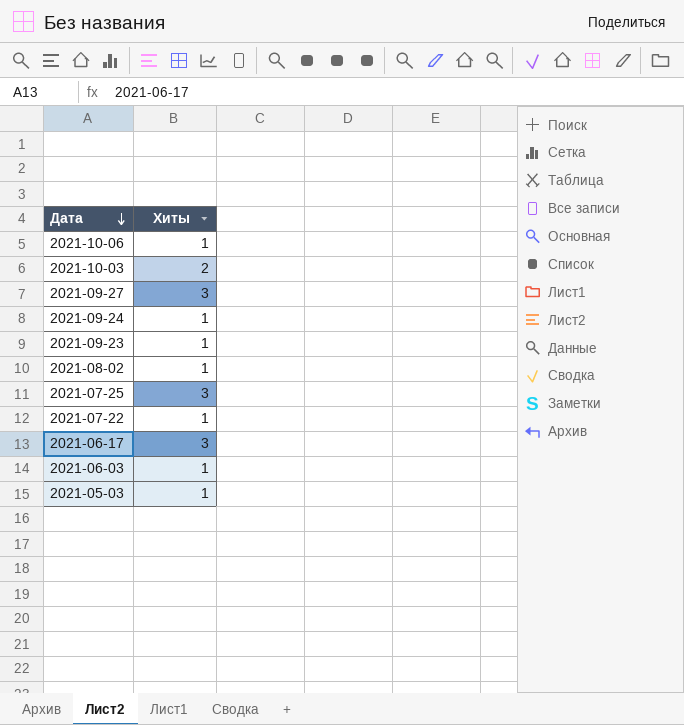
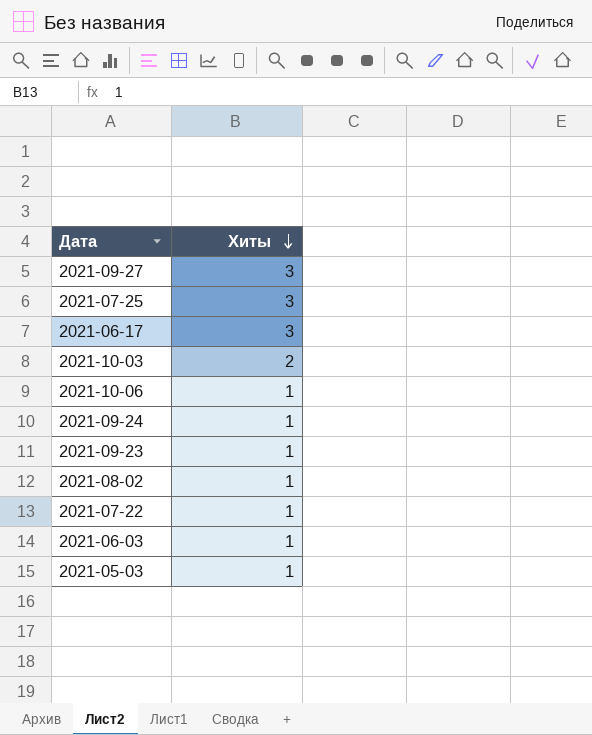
row order: Дата descending -> Хиты descending

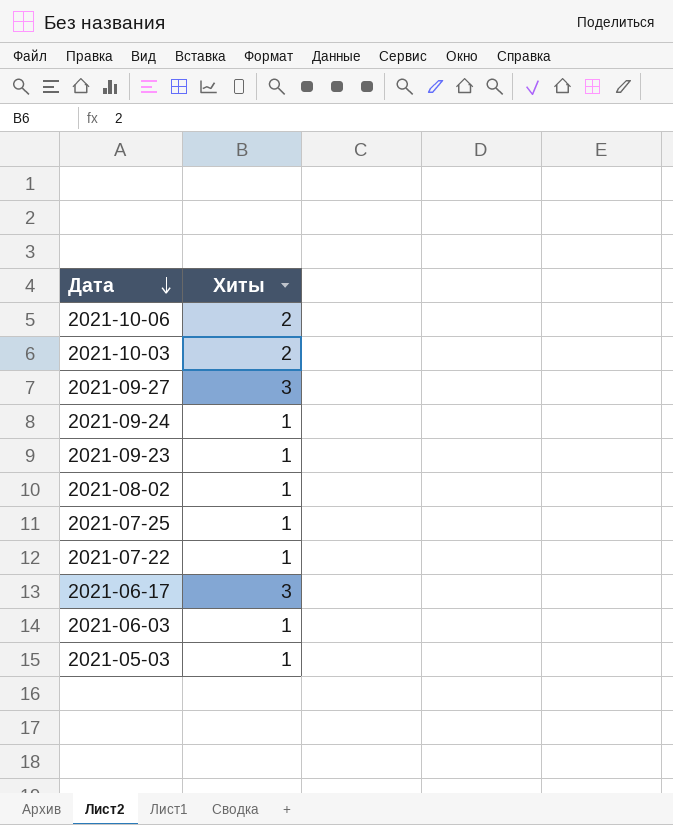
row order: Хиты descending -> Дата descending
2021-10-06 | Хиты: 1 -> 2
2021-07-25 | Хиты: 3 -> 1

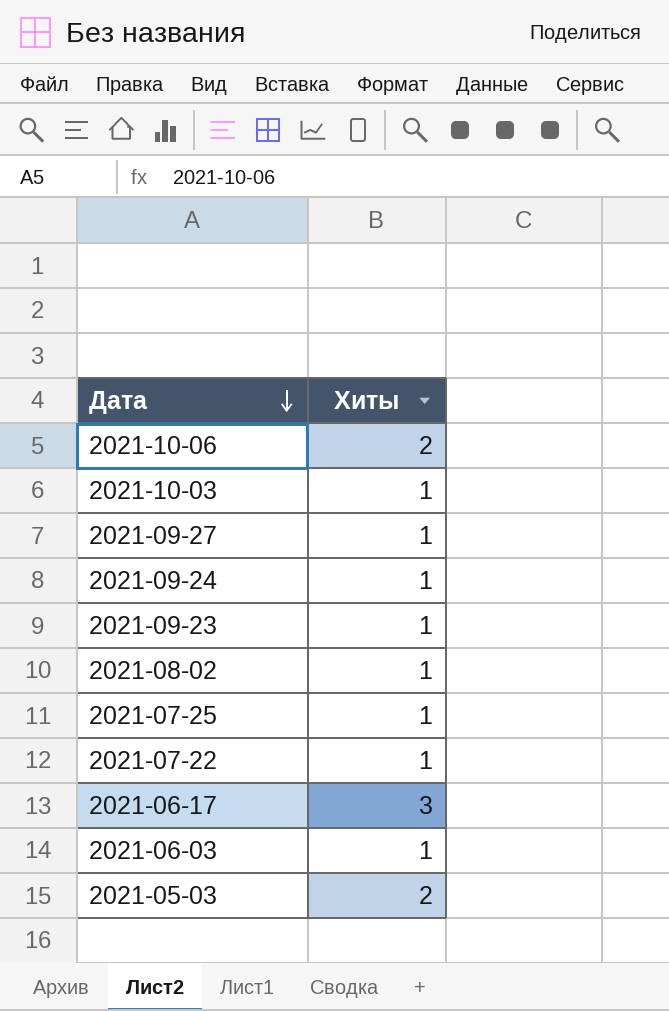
2021-10-03 | Хиты: 2 -> 1
2021-09-27 | Хиты: 3 -> 1
2021-05-03 | Хиты: 1 -> 2

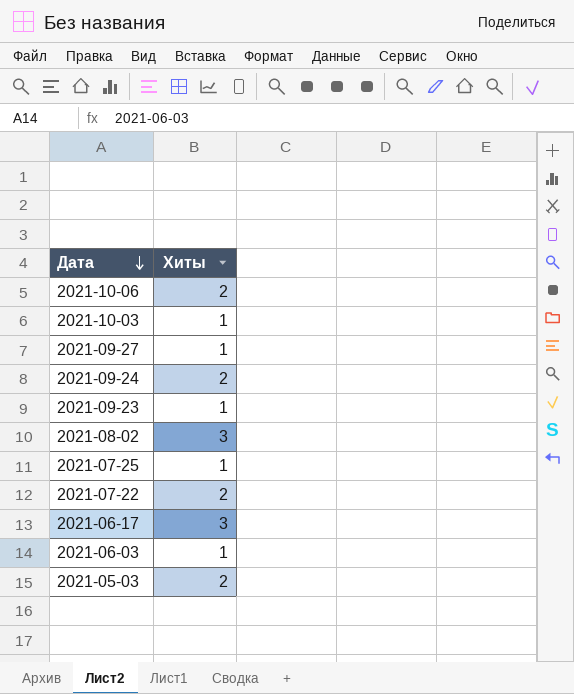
2021-09-24 | Хиты: 1 -> 2
2021-08-02 | Хиты: 1 -> 3
2021-07-22 | Хиты: 1 -> 2

